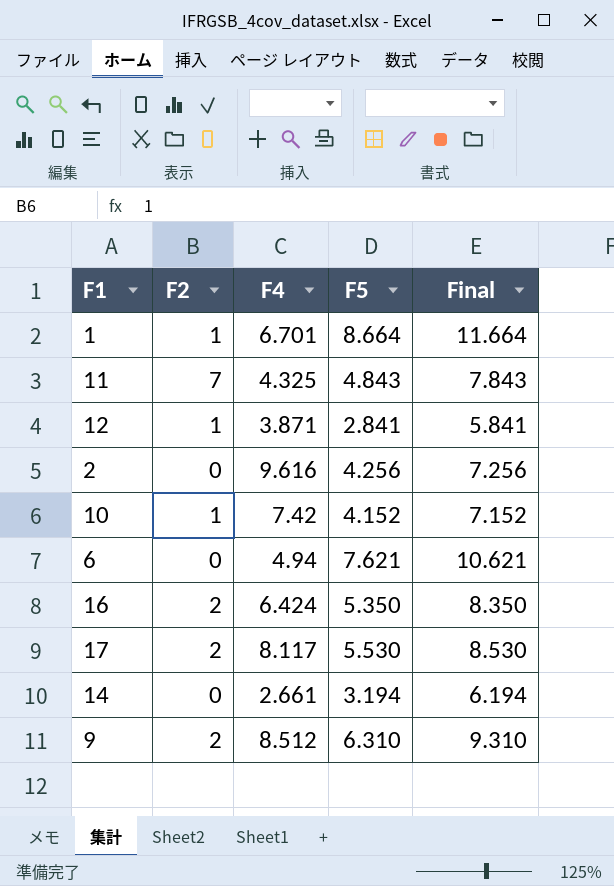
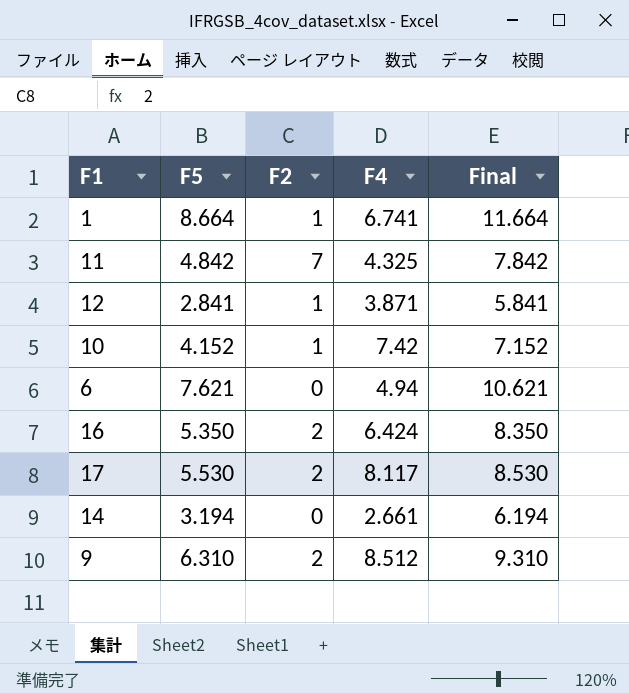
column F5 | position: 4 -> 2
row 2: 0 | 9.616 | 4.256 | 7.256 -> none
1 | F4: 6.701 -> 6.741
11 | F5: 4.843 -> 4.842
11 | Final: 7.843 -> 7.842

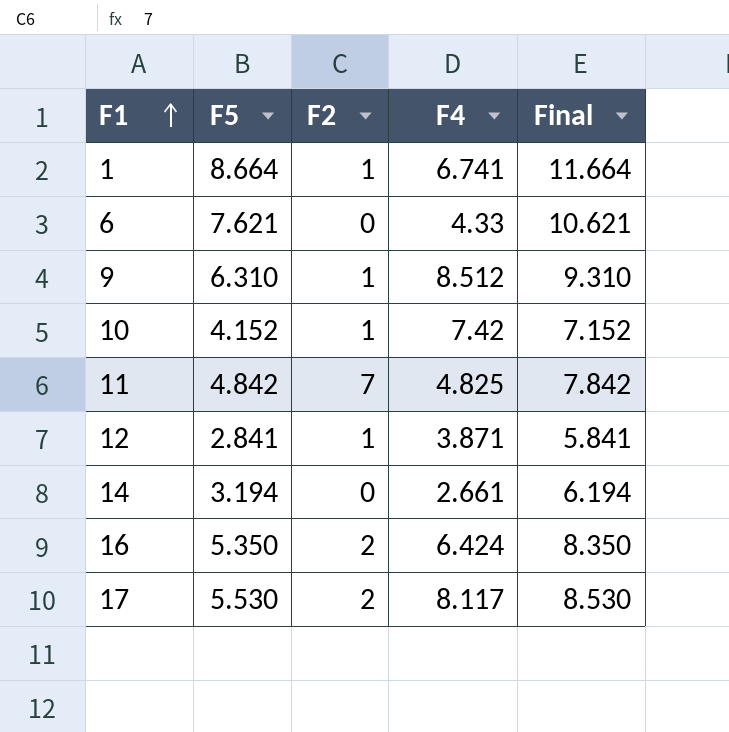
row order: none -> F1 ascending
6 | F4: 4.94 -> 4.33
9 | F2: 2 -> 1
11 | F4: 4.325 -> 4.825

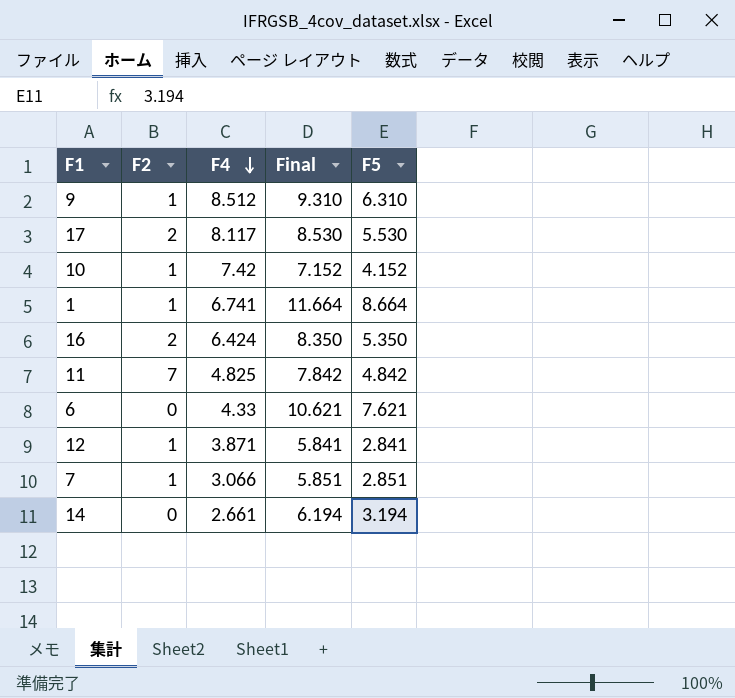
row order: F1 ascending -> F4 descending
column F5 | position: 2 -> 5
row 7: none -> 1 | 3.066 | 5.851 | 2.851

